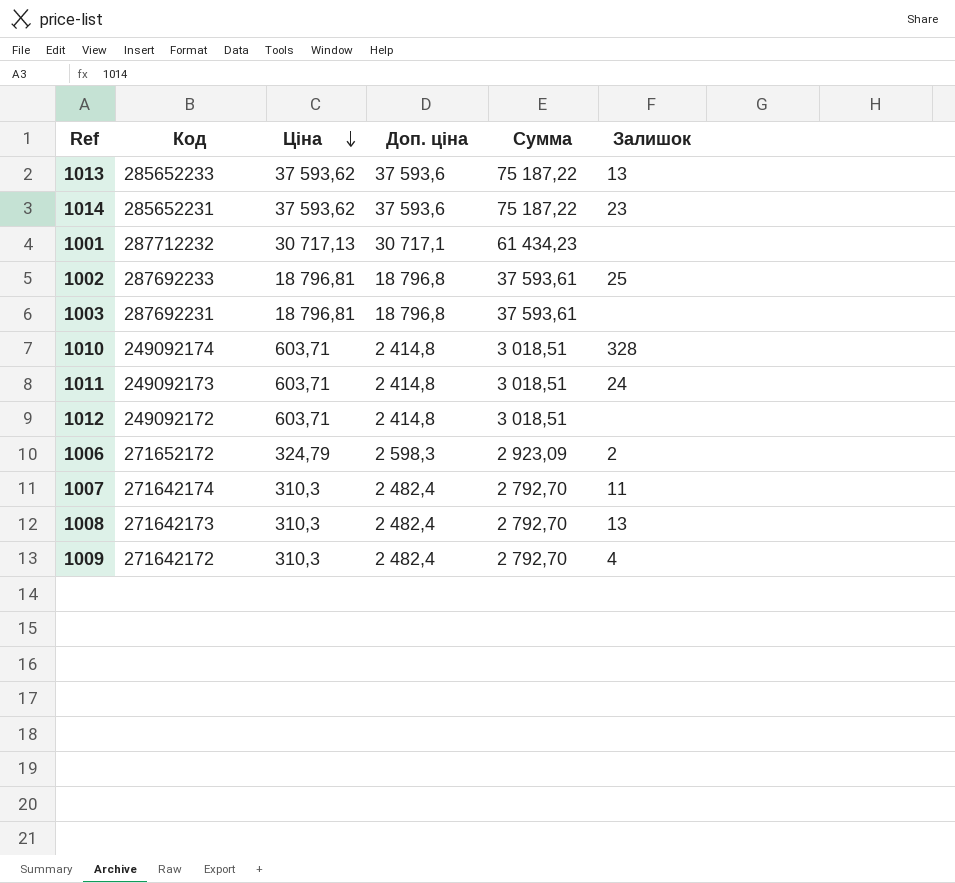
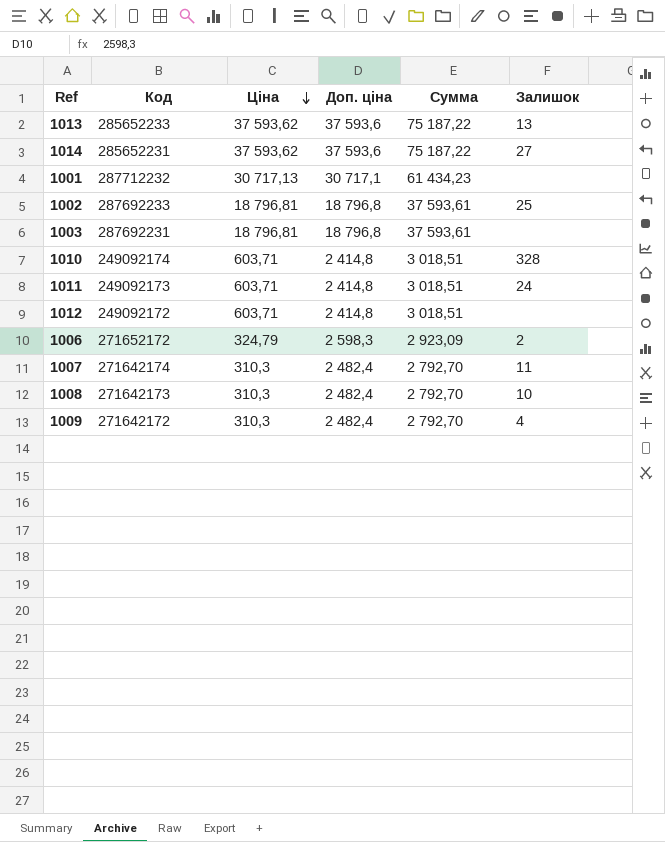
1014 | Залишок: 23 -> 27
1008 | Залишок: 13 -> 10

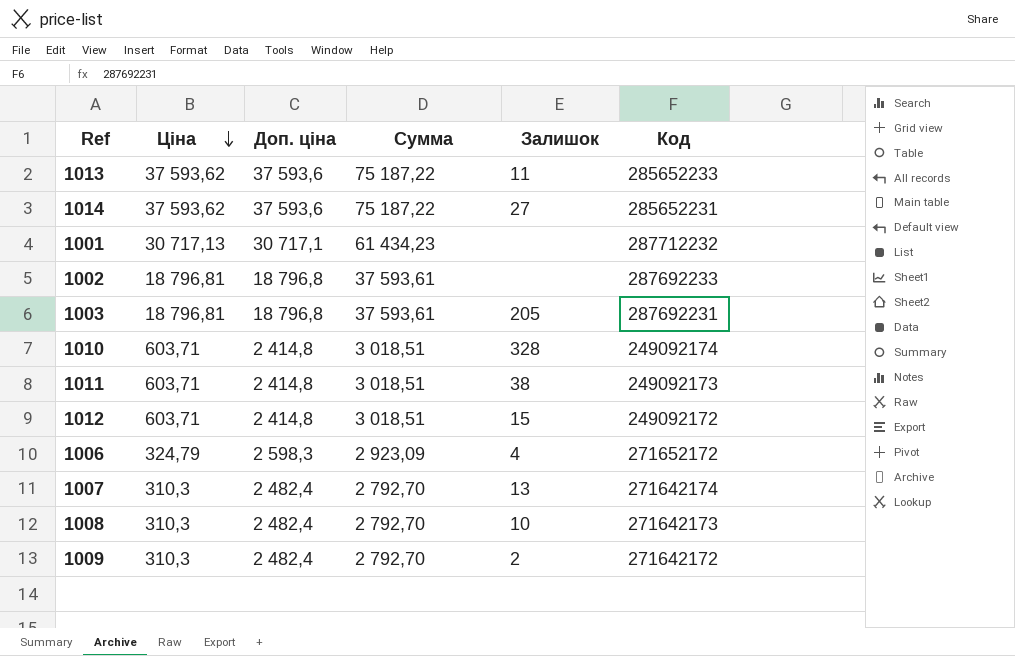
column Код | position: 2 -> 6
1013 | Залишок: 13 -> 11
1002 | Залишок: 25 -> none
1003 | Залишок: none -> 205
1011 | Залишок: 24 -> 38
1012 | Залишок: none -> 15
1006 | Залишок: 2 -> 4
1007 | Залишок: 11 -> 13
1009 | Залишок: 4 -> 2

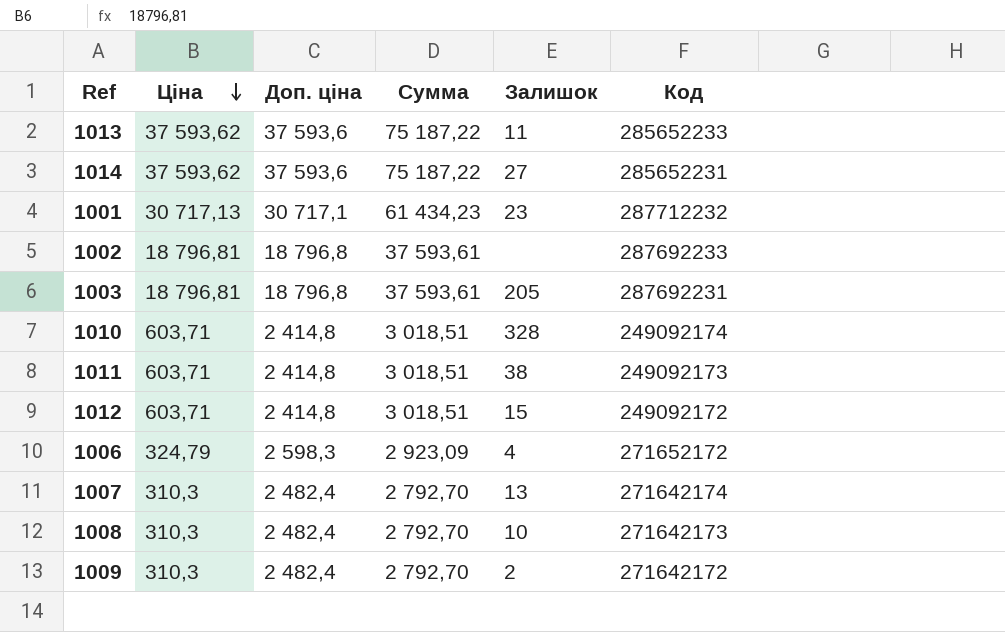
1001 | Залишок: none -> 23

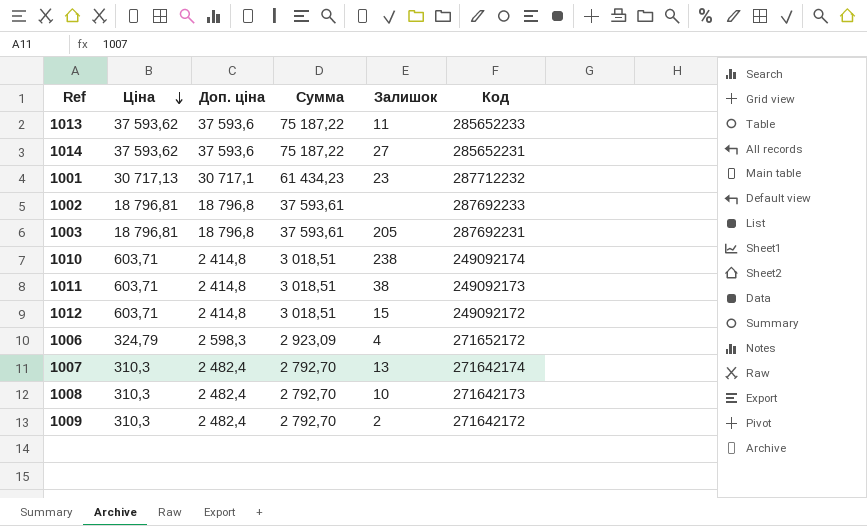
1010 | Залишок: 328 -> 238

